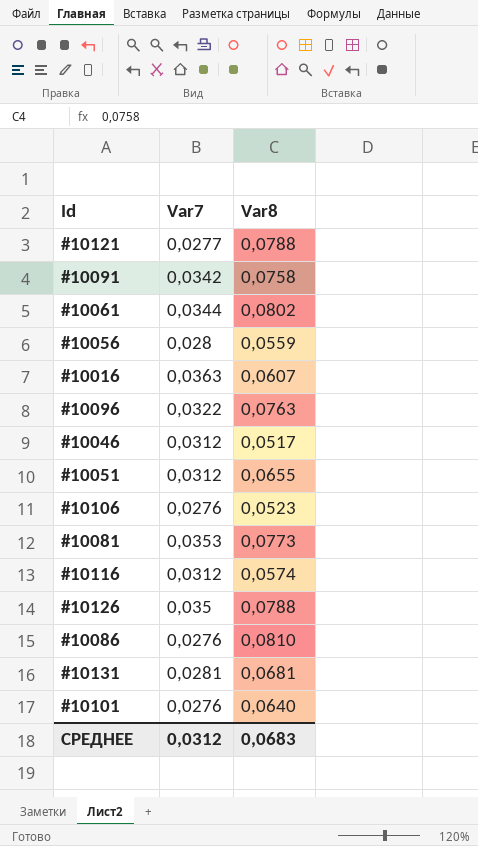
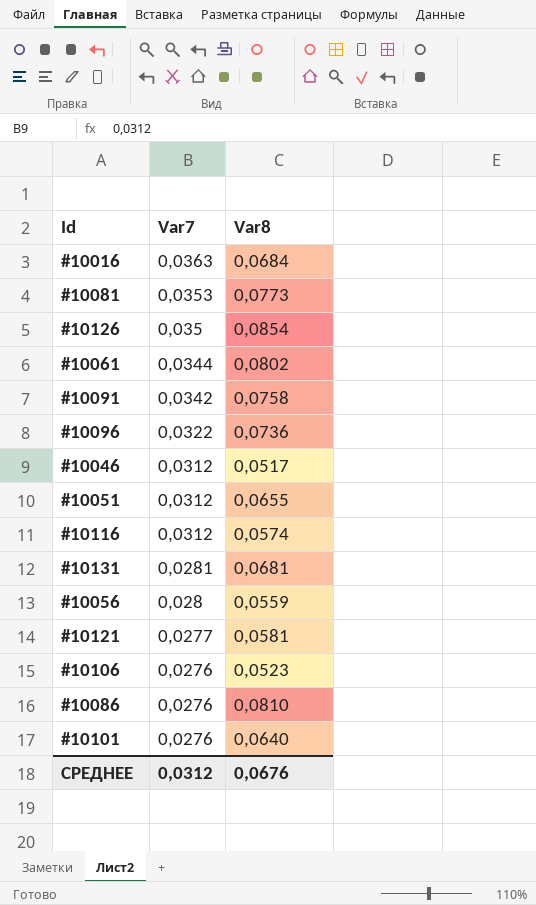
row order: none -> Var7 descending
#10016 | Var8: 0,0607 -> 0,0684
#10126 | Var8: 0,0788 -> 0,0854
#10096 | Var8: 0,0763 -> 0,0736
#10121 | Var8: 0,0788 -> 0,0581
СРЕДНЕЕ | Var8: 0,0683 -> 0,0676

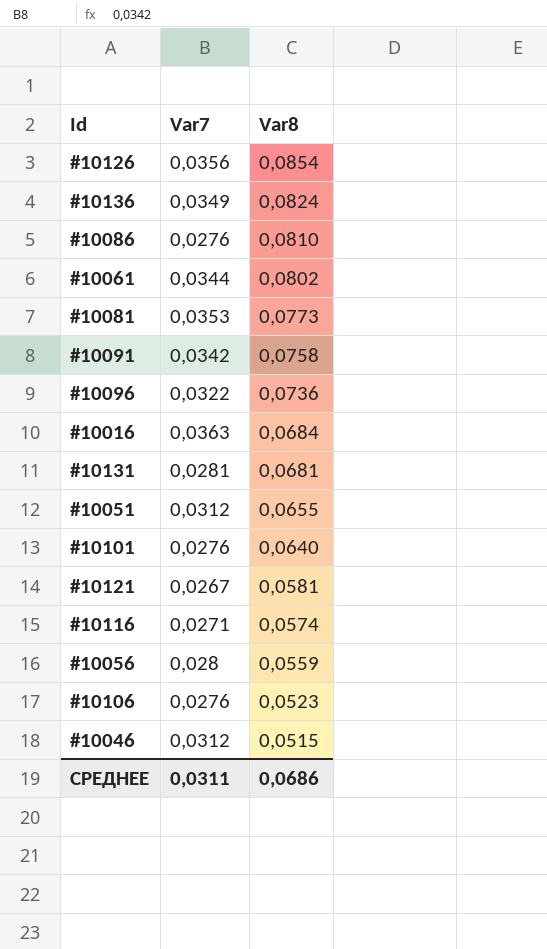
row order: Var7 descending -> Var8 descending
#10126 | Var7: 0,035 -> 0,0356
row #10136: none -> 0,0349 | 0,0824
#10121 | Var7: 0,0277 -> 0,0267
#10116 | Var7: 0,0312 -> 0,0271
#10046 | Var8: 0,0517 -> 0,0515
СРЕДНЕЕ | Var7: 0,0312 -> 0,0311
СРЕДНЕЕ | Var8: 0,0676 -> 0,0686

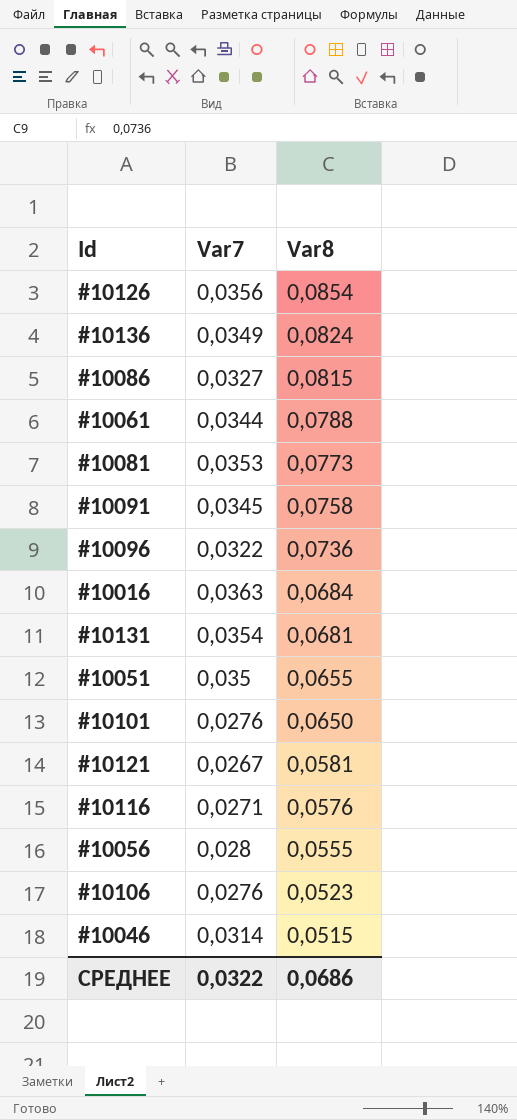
#10086 | Var7: 0,0276 -> 0,0327
#10086 | Var8: 0,0810 -> 0,0815
#10061 | Var8: 0,0802 -> 0,0788
#10091 | Var7: 0,0342 -> 0,0345
#10131 | Var7: 0,0281 -> 0,0354
#10051 | Var7: 0,0312 -> 0,035
#10101 | Var8: 0,0640 -> 0,0650
#10116 | Var8: 0,0574 -> 0,0576
#10056 | Var8: 0,0559 -> 0,0555
#10046 | Var7: 0,0312 -> 0,0314
СРЕДНЕЕ | Var7: 0,0311 -> 0,0322

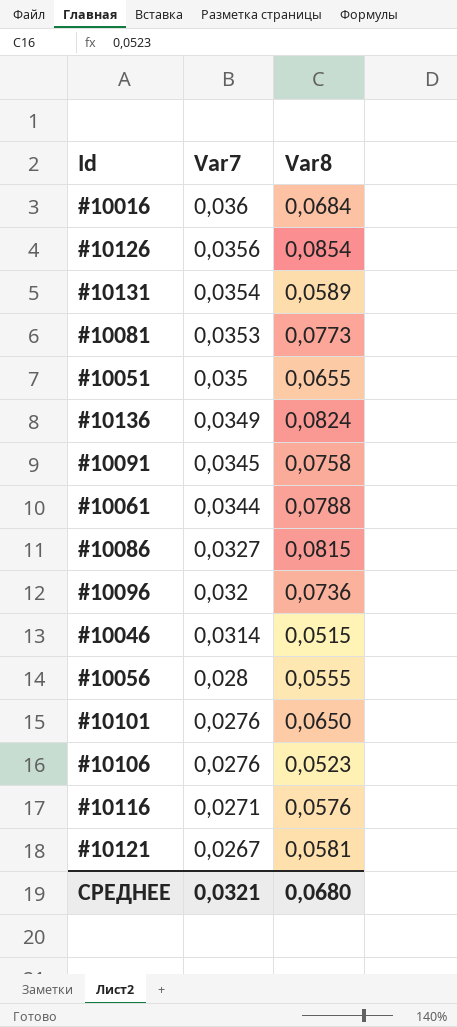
row order: Var8 descending -> Var7 descending
#10016 | Var7: 0,0363 -> 0,036
#10131 | Var8: 0,0681 -> 0,0589
#10096 | Var7: 0,0322 -> 0,032
СРЕДНЕЕ | Var7: 0,0322 -> 0,0321
СРЕДНЕЕ | Var8: 0,0686 -> 0,0680

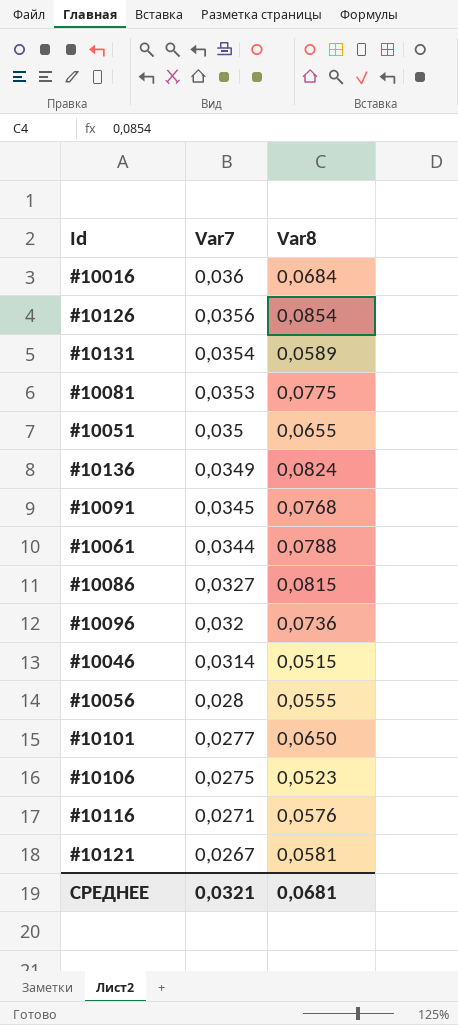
#10081 | Var8: 0,0773 -> 0,0775
#10091 | Var8: 0,0758 -> 0,0768
#10101 | Var7: 0,0276 -> 0,0277
#10106 | Var7: 0,0276 -> 0,0275
СРЕДНЕЕ | Var8: 0,0680 -> 0,0681

